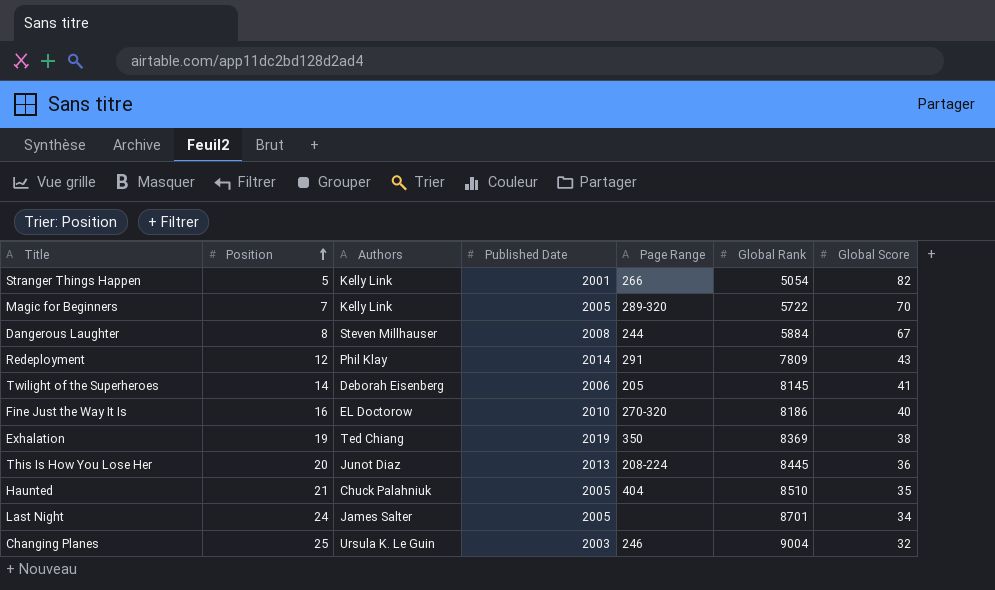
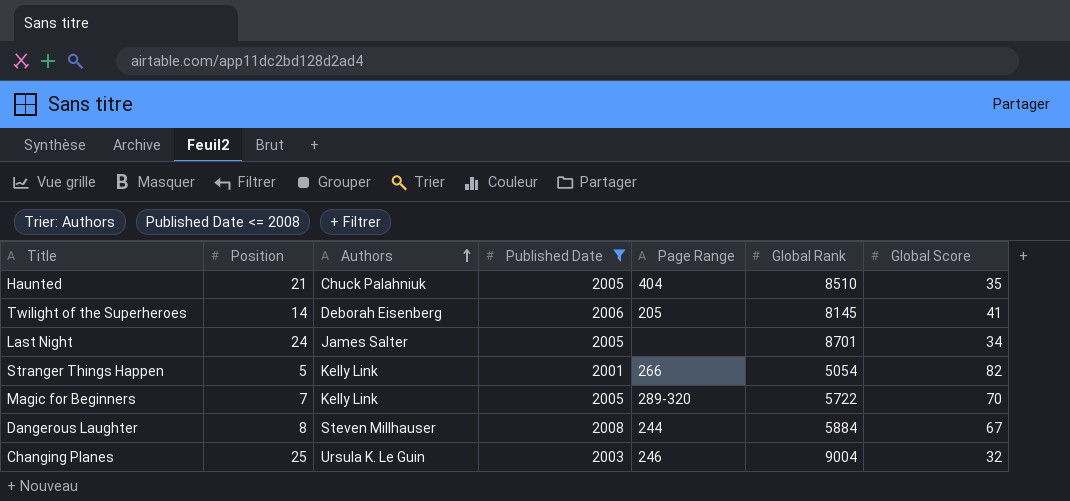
filter: none -> Published Date <= 2008
row order: Position ascending -> Authors ascending

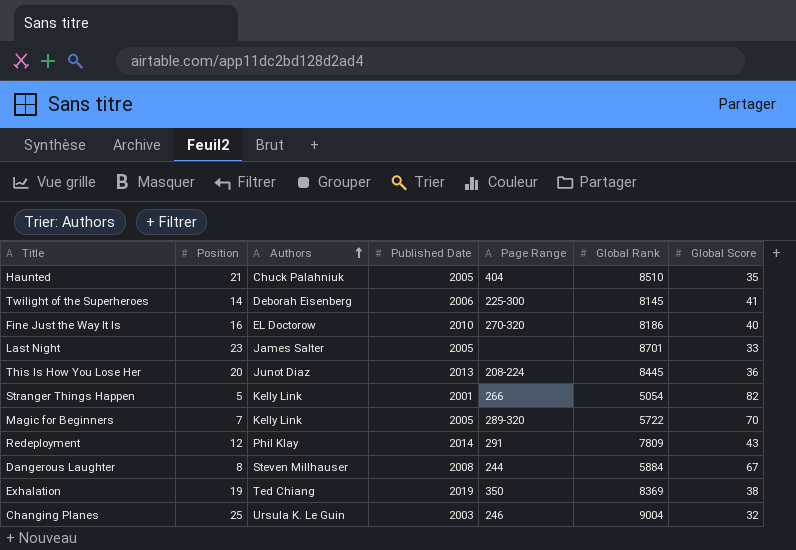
filter: Published Date <= 2008 -> none
Twilight of the Superheroes | Page Range: 205 -> 225-300
Last Night | Position: 24 -> 23
Last Night | Global Score: 34 -> 33

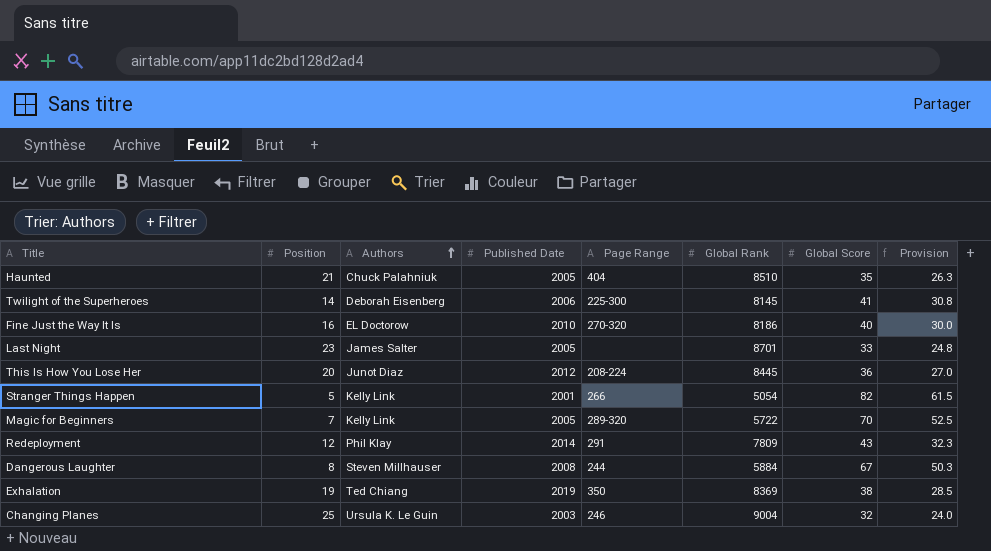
column Provision | formula: none -> [Global Score] * 0.75
This Is How You Lose Her | Published Date: 2013 -> 2012

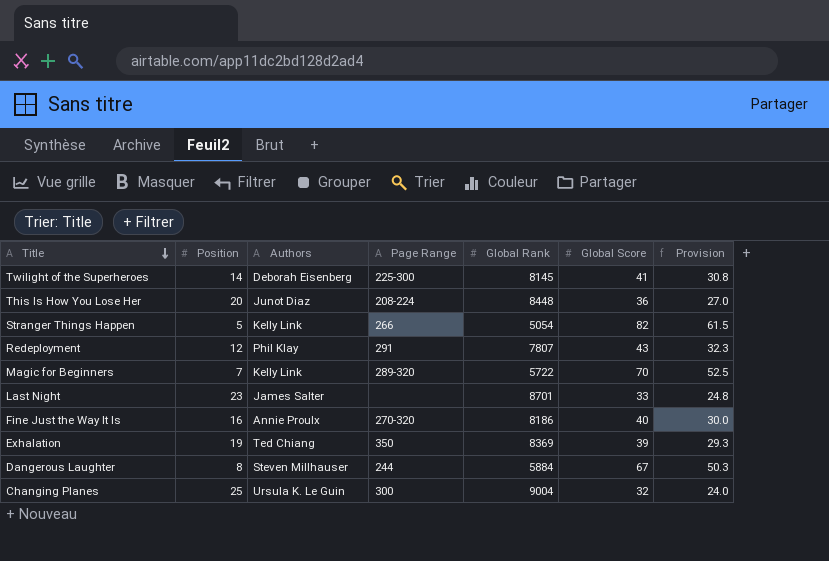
row order: Authors ascending -> Title descending
column Published Date | position: 4 -> none
row Haunted: 21 | Chuck Palahniuk | 2005 | 404 | 8510 | 35 | 26.3 -> none
This Is How You Lose Her | Global Rank: 8445 -> 8448
Redeployment | Global Rank: 7809 -> 7807
Fine Just the Way It Is | Authors: EL Doctorow -> Annie Proulx
Exhalation | Global Score: 38 -> 39
Exhalation | Provision: 28.5 -> 29.3
Changing Planes | Page Range: 246 -> 300

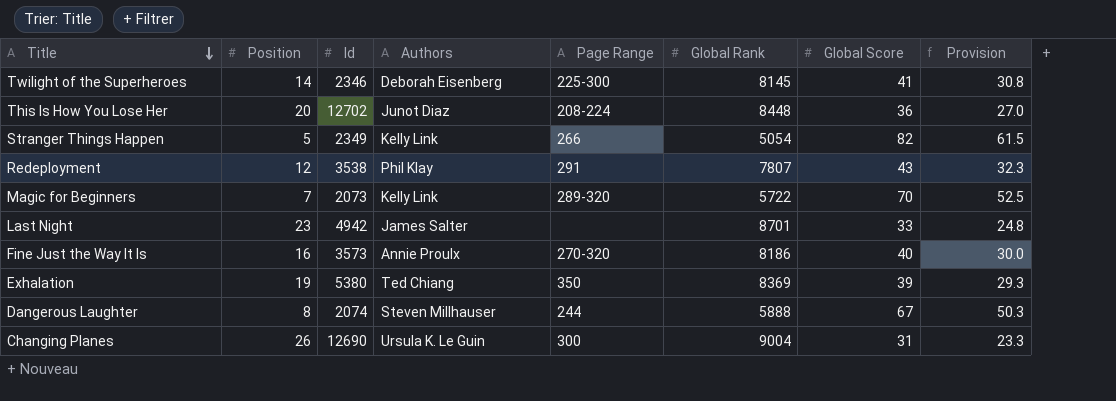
column Id | position: none -> 3
Dangerous Laughter | Global Rank: 5884 -> 5888
Changing Planes | Position: 25 -> 26
Changing Planes | Global Score: 32 -> 31
Changing Planes | Provision: 24.0 -> 23.3

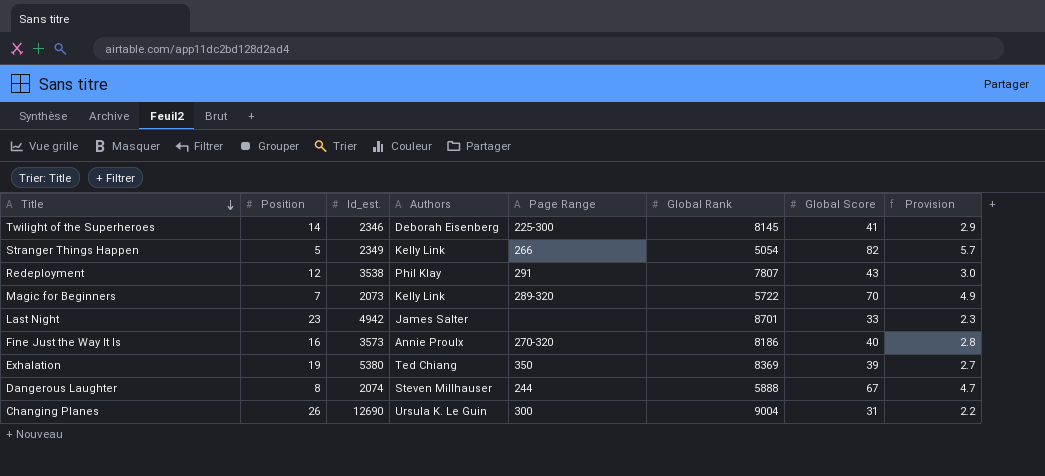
column name: Id -> Id_est.
column Provision | formula: [Global Score] * 0.75 -> [Global Score] * 0.07
row This Is How You Lose Her: 20 | 12702 | Junot Diaz | 208-224 | 8448 | 36 | 27.0 -> none

